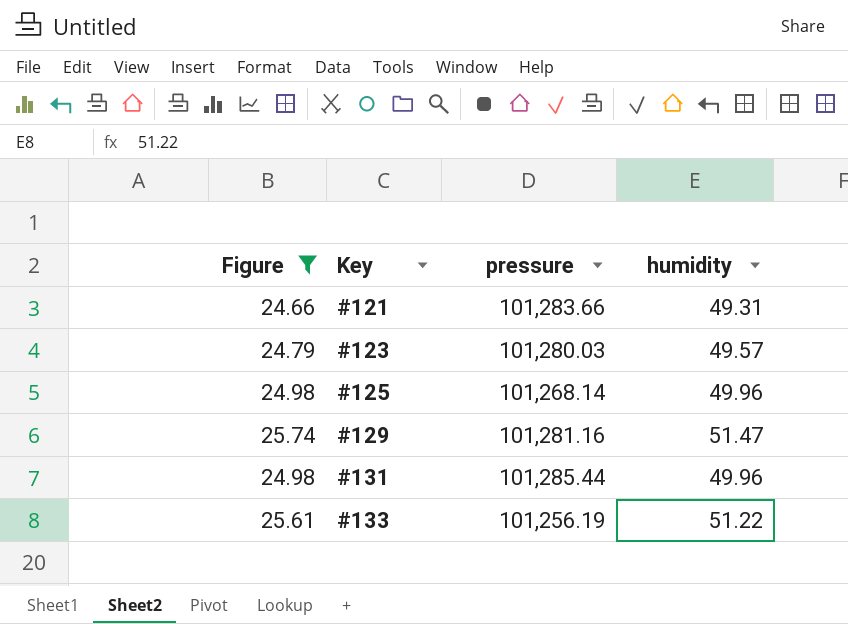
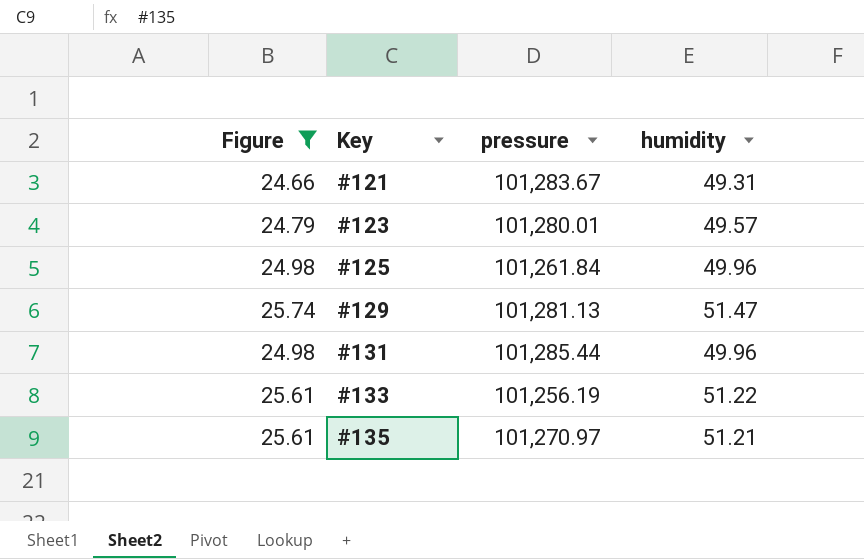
#121 | pressure: 101,283.66 -> 101,283.67
#123 | pressure: 101,280.03 -> 101,280.01
#125 | pressure: 101,268.14 -> 101,261.84
#129 | pressure: 101,281.16 -> 101,281.13
row #135: none -> 25.61 | 101,270.97 | 51.21

